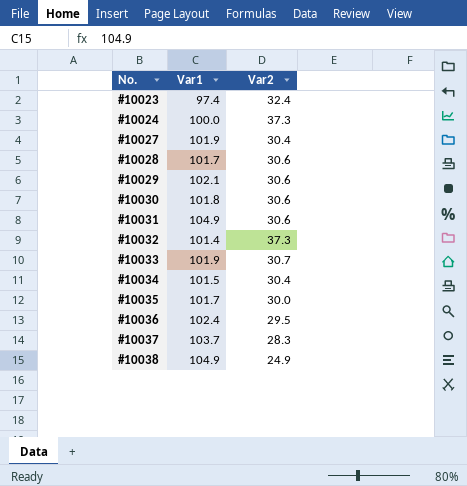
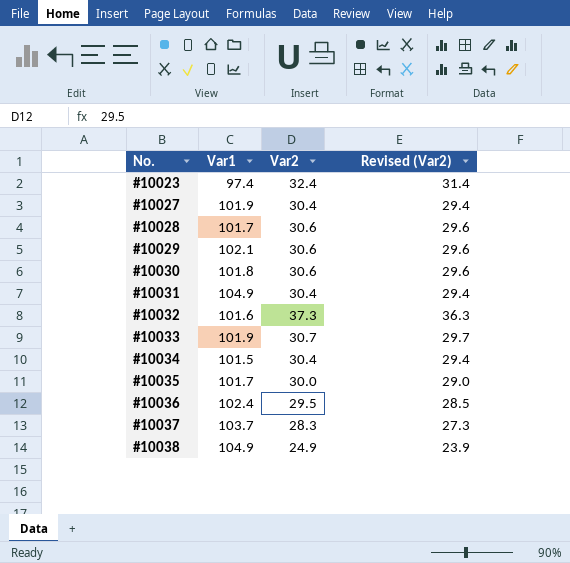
column Revised (Var2) | formula: none -> [Var2] - 1
row #10024: 100.0 | 37.3 -> none
#10031 | Var2: 30.6 -> 30.4
#10032 | Var1: 101.4 -> 101.6

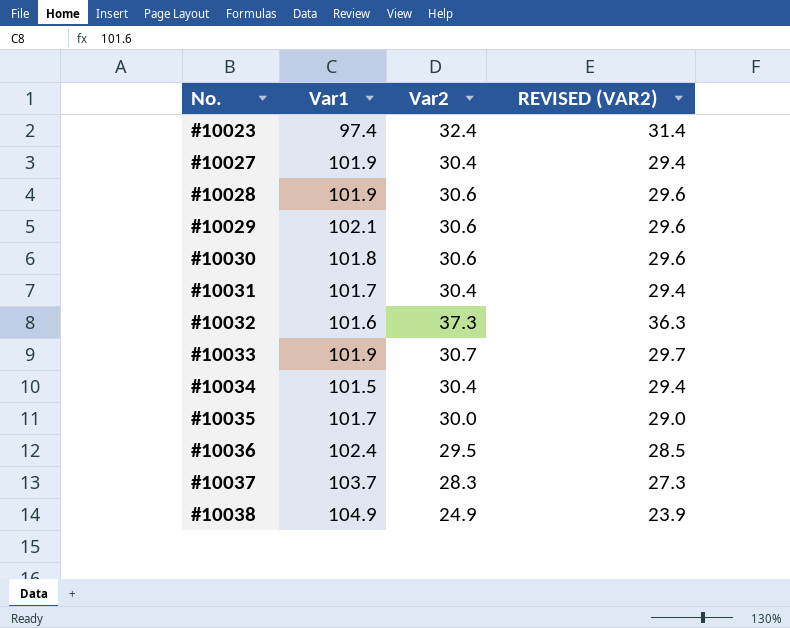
column name: Revised (Var2) -> REVISED (VAR2)
#10028 | Var1: 101.7 -> 101.9
#10031 | Var1: 104.9 -> 101.7

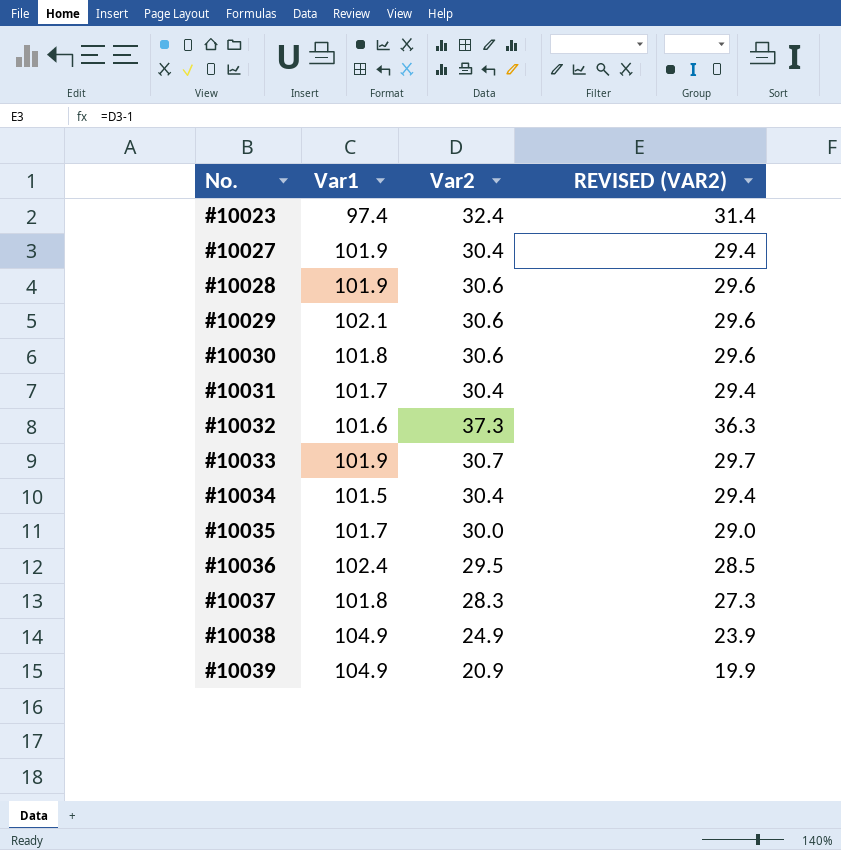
#10037 | Var1: 103.7 -> 101.8
row #10039: none -> 104.9 | 20.9 | 19.9

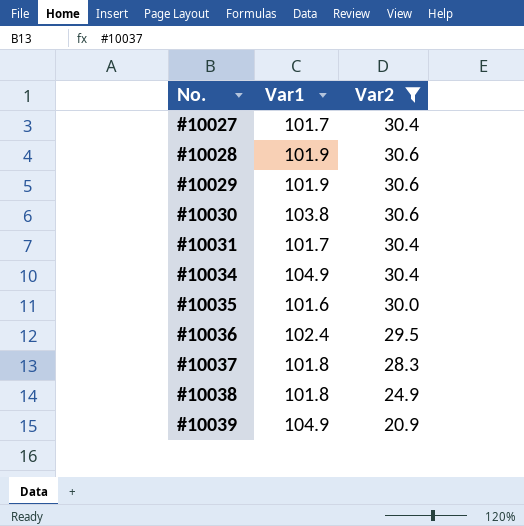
filter: none -> Var2 <= 30.6
column REVISED (VAR2) | formula: [Var2] - 1 -> none
#10027 | Var1: 101.9 -> 101.7
#10029 | Var1: 102.1 -> 101.9
#10030 | Var1: 101.8 -> 103.8
#10034 | Var1: 101.5 -> 104.9
#10035 | Var1: 101.7 -> 101.6
#10038 | Var1: 104.9 -> 101.8

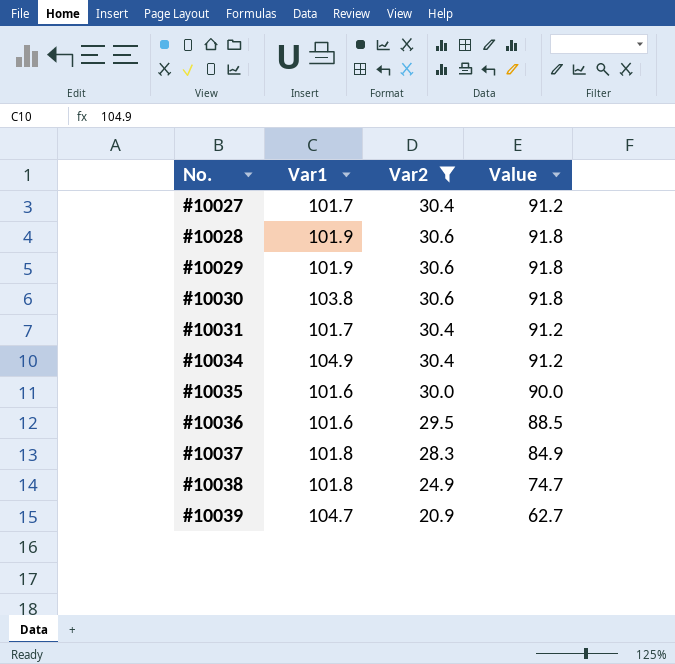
column Value | formula: none -> [Var2] * 3
#10036 | Var1: 102.4 -> 101.6
#10039 | Var1: 104.9 -> 104.7

